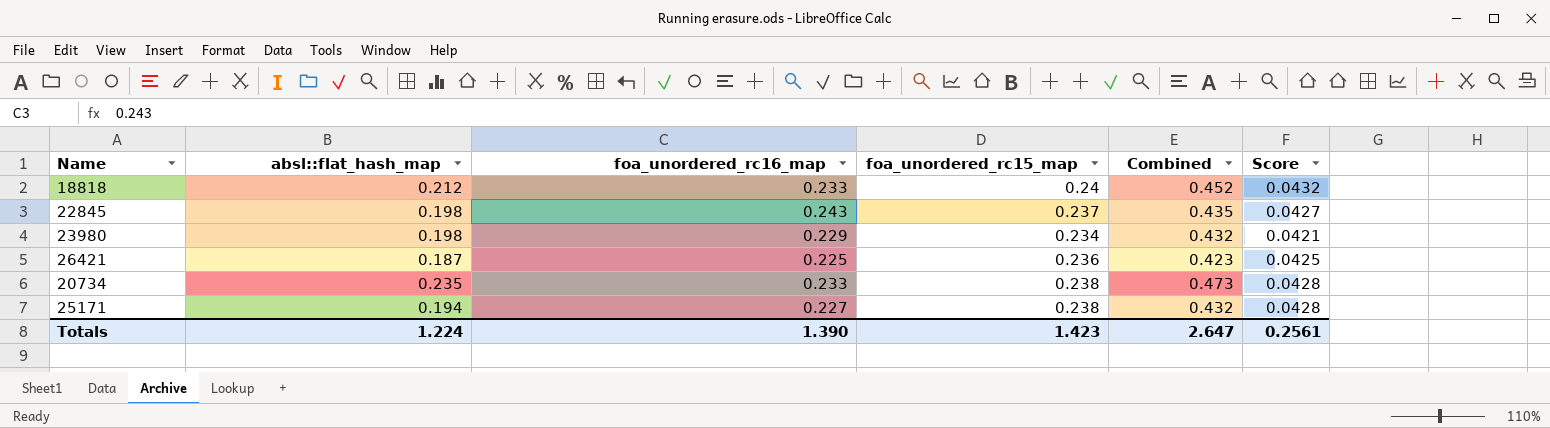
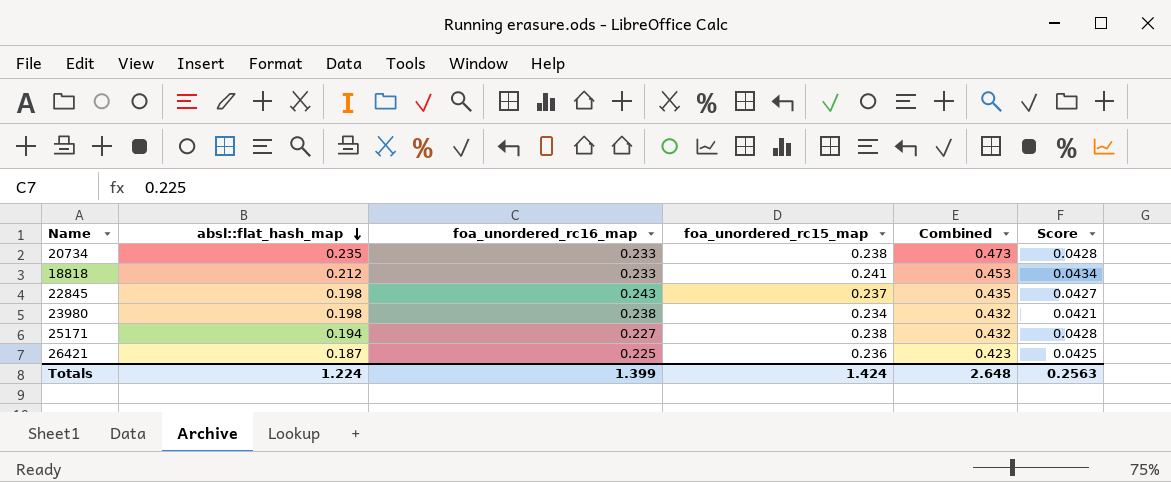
row order: none -> absl::flat_hash_map descending
18818 | foa_unordered_rc15_map: 0.24 -> 0.241
18818 | Combined: 0.452 -> 0.453
18818 | Score: 0.0432 -> 0.0434
23980 | foa_unordered_rc16_map: 0.229 -> 0.238
Totals | foa_unordered_rc16_map: 1.390 -> 1.399
Totals | foa_unordered_rc15_map: 1.423 -> 1.424
Totals | Combined: 2.647 -> 2.648
Totals | Score: 0.2561 -> 0.2563

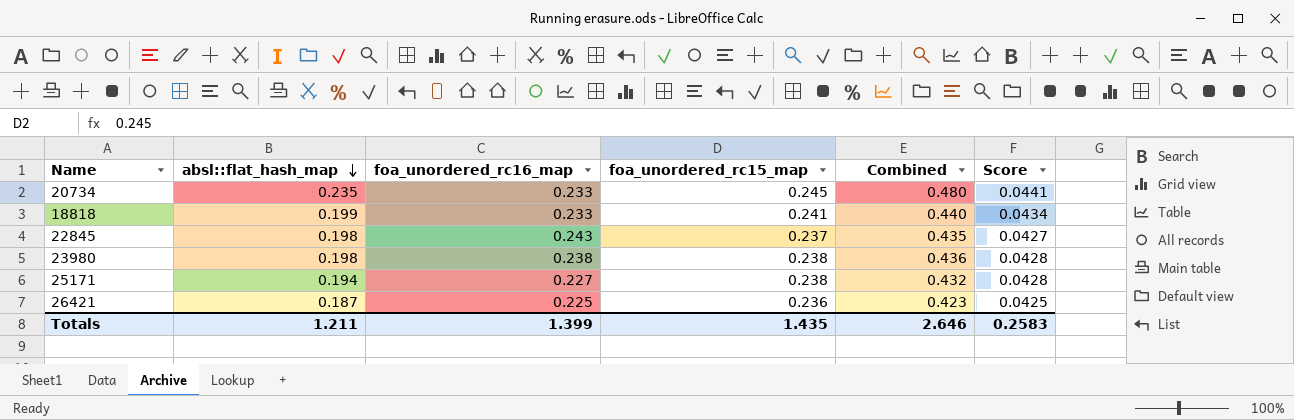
20734 | foa_unordered_rc15_map: 0.238 -> 0.245
20734 | Combined: 0.473 -> 0.480
20734 | Score: 0.0428 -> 0.0441
18818 | absl::flat_hash_map: 0.212 -> 0.199
18818 | Combined: 0.453 -> 0.440
23980 | foa_unordered_rc15_map: 0.234 -> 0.238
23980 | Combined: 0.432 -> 0.436
23980 | Score: 0.0421 -> 0.0428
Totals | absl::flat_hash_map: 1.224 -> 1.211
Totals | foa_unordered_rc15_map: 1.424 -> 1.435
Totals | Combined: 2.648 -> 2.646
Totals | Score: 0.2563 -> 0.2583

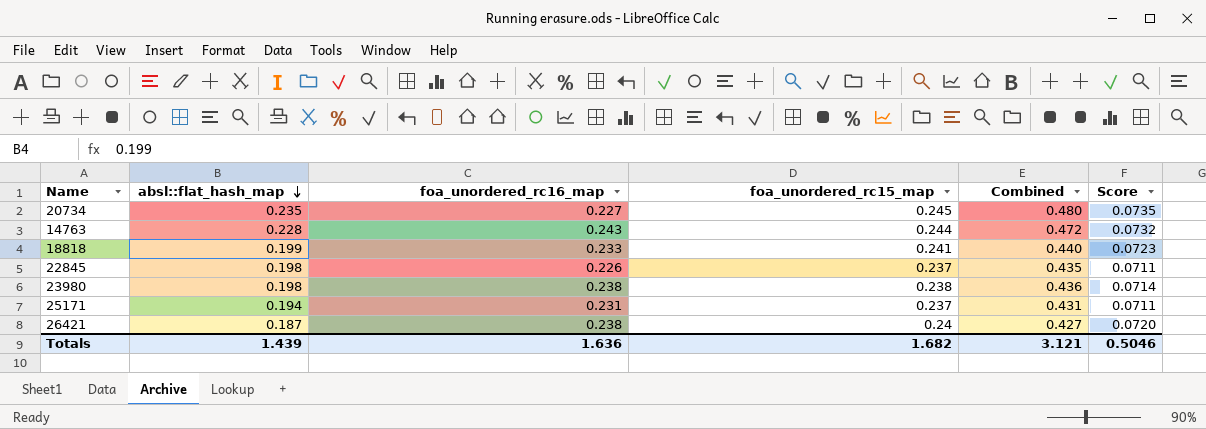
column Score | formula: [foa_unordered_rc15_map] * 0.18 -> [foa_unordered_rc15_map] * 0.3
20734 | foa_unordered_rc16_map: 0.233 -> 0.227
row 14763: none -> 0.228 | 0.243 | 0.244 | 0.472 | 0.0732
22845 | foa_unordered_rc16_map: 0.243 -> 0.226
25171 | foa_unordered_rc16_map: 0.227 -> 0.231
25171 | foa_unordered_rc15_map: 0.238 -> 0.237
25171 | Combined: 0.432 -> 0.431
26421 | foa_unordered_rc16_map: 0.225 -> 0.238
26421 | foa_unordered_rc15_map: 0.236 -> 0.24
26421 | Combined: 0.423 -> 0.427
Totals | absl::flat_hash_map: 1.211 -> 1.439
Totals | foa_unordered_rc16_map: 1.399 -> 1.636
Totals | foa_unordered_rc15_map: 1.435 -> 1.682
Totals | Combined: 2.646 -> 3.121
Totals | Score: 0.2583 -> 0.5046

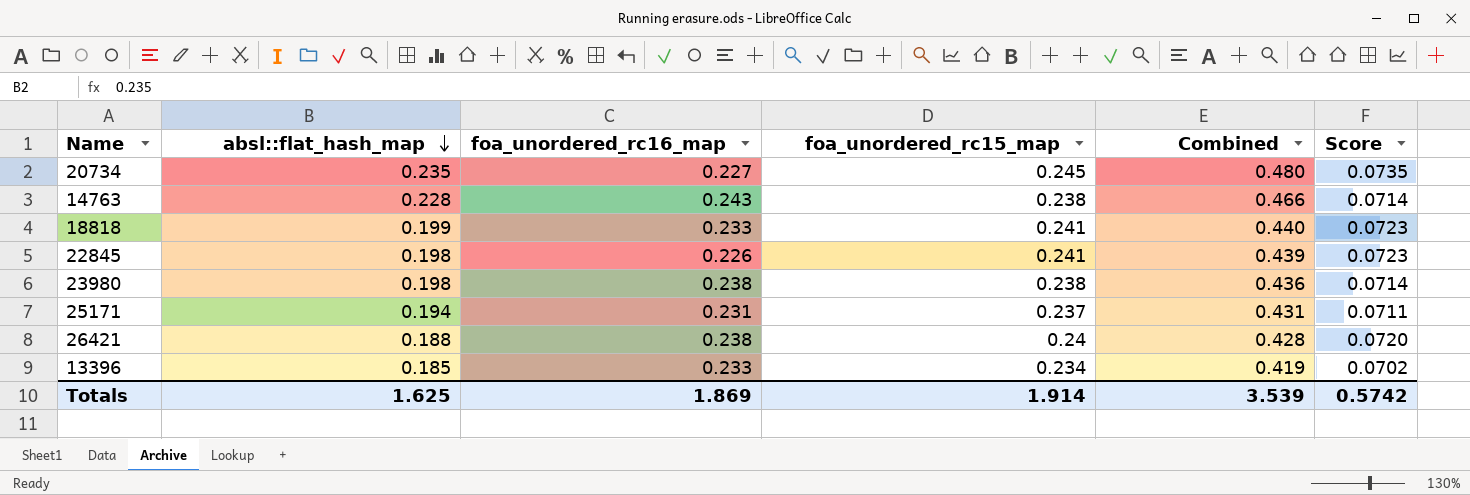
14763 | foa_unordered_rc15_map: 0.244 -> 0.238
14763 | Combined: 0.472 -> 0.466
14763 | Score: 0.0732 -> 0.0714
22845 | foa_unordered_rc15_map: 0.237 -> 0.241
22845 | Combined: 0.435 -> 0.439
22845 | Score: 0.0711 -> 0.0723
26421 | absl::flat_hash_map: 0.187 -> 0.188
26421 | Combined: 0.427 -> 0.428
row 13396: none -> 0.185 | 0.233 | 0.234 | 0.419 | 0.0702
Totals | absl::flat_hash_map: 1.439 -> 1.625
Totals | foa_unordered_rc16_map: 1.636 -> 1.869
Totals | foa_unordered_rc15_map: 1.682 -> 1.914
Totals | Combined: 3.121 -> 3.539
Totals | Score: 0.5046 -> 0.5742

